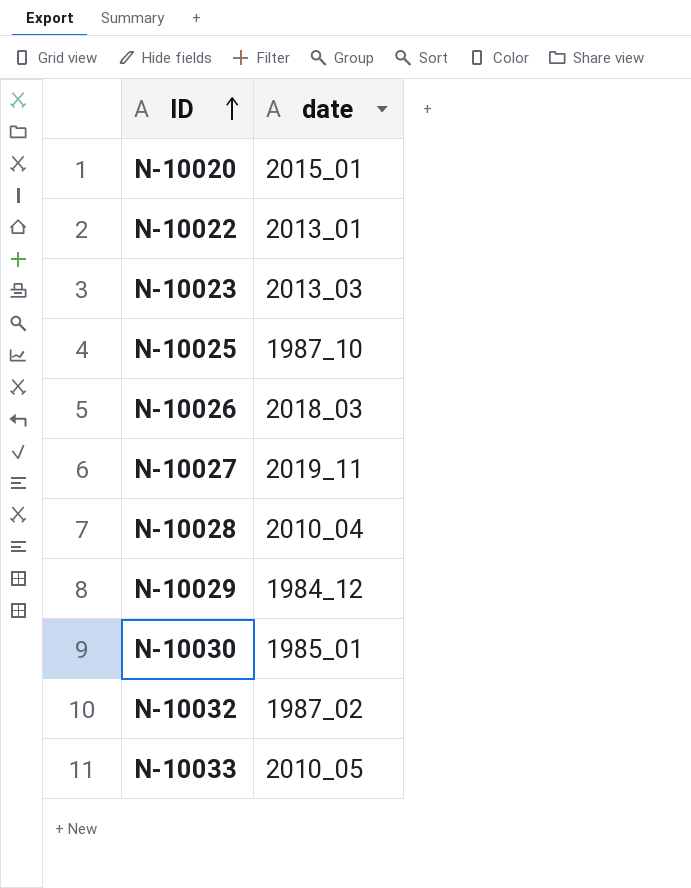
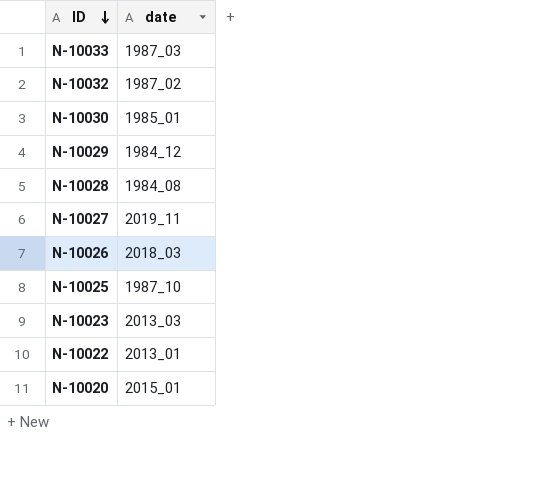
row order: ID ascending -> ID descending
N-10033 | date: 2010_05 -> 1987_03
N-10028 | date: 2010_04 -> 1984_08

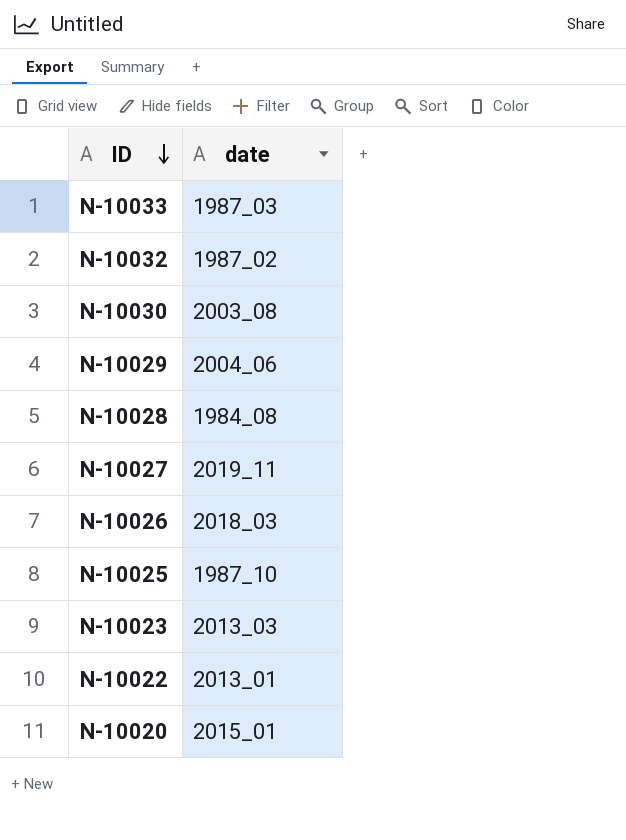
N-10030 | date: 1985_01 -> 2003_08
N-10029 | date: 1984_12 -> 2004_06

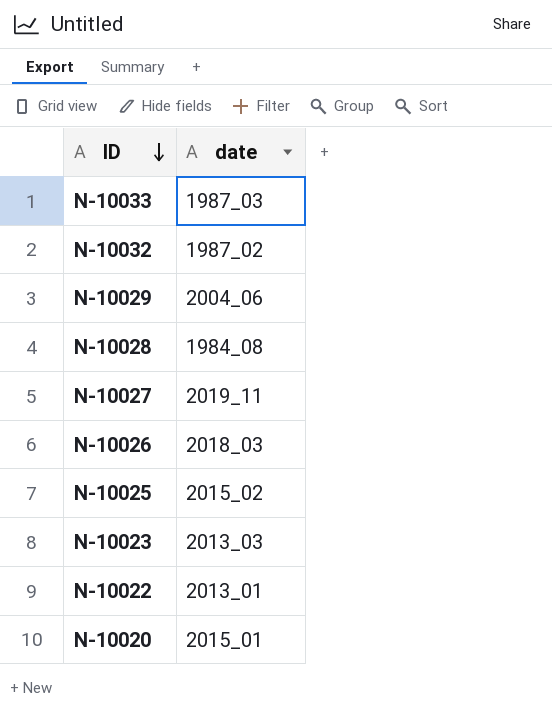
row N-10030: 2003_08 -> none
N-10025 | date: 1987_10 -> 2015_02

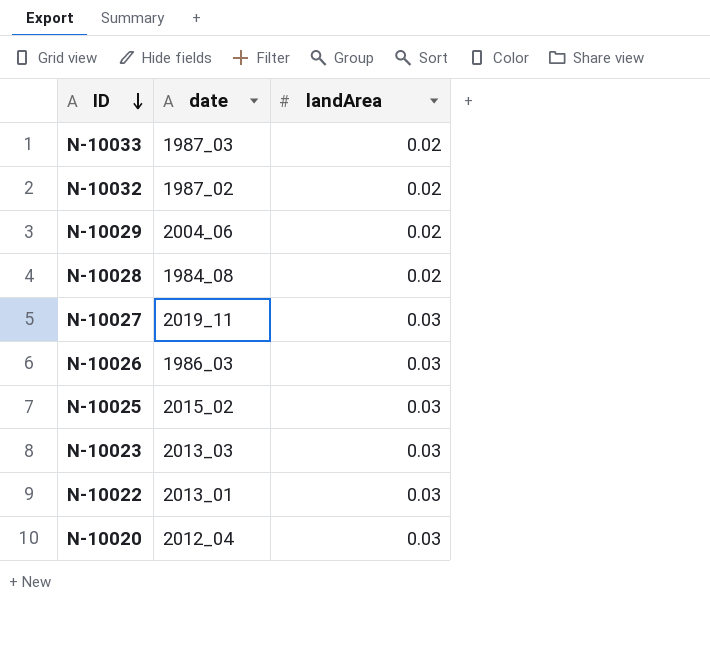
column landArea | position: none -> 3
N-10026 | date: 2018_03 -> 1986_03
N-10020 | date: 2015_01 -> 2012_04

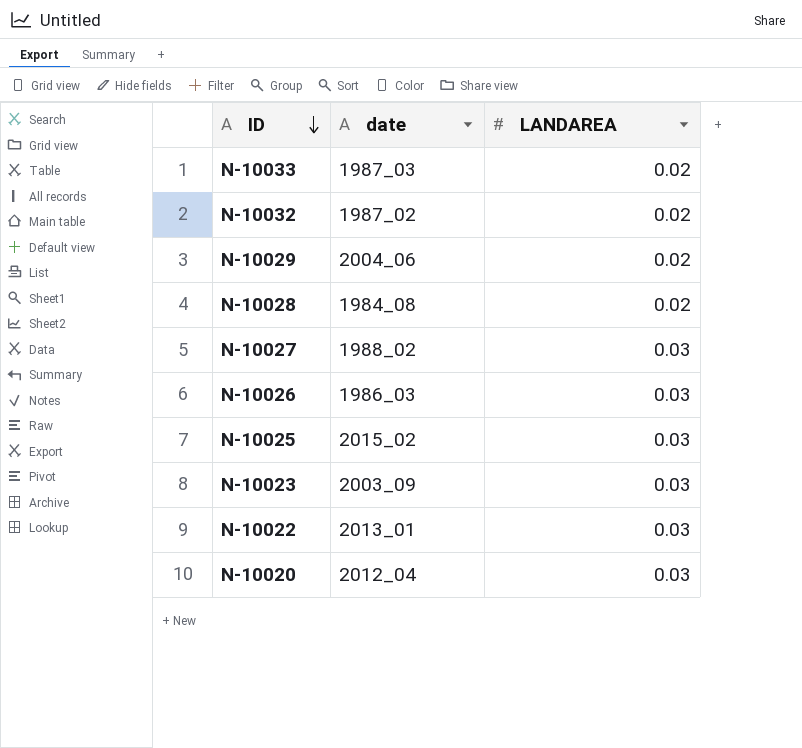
column name: landArea -> LANDAREA
N-10027 | date: 2019_11 -> 1988_02
N-10023 | date: 2013_03 -> 2003_09

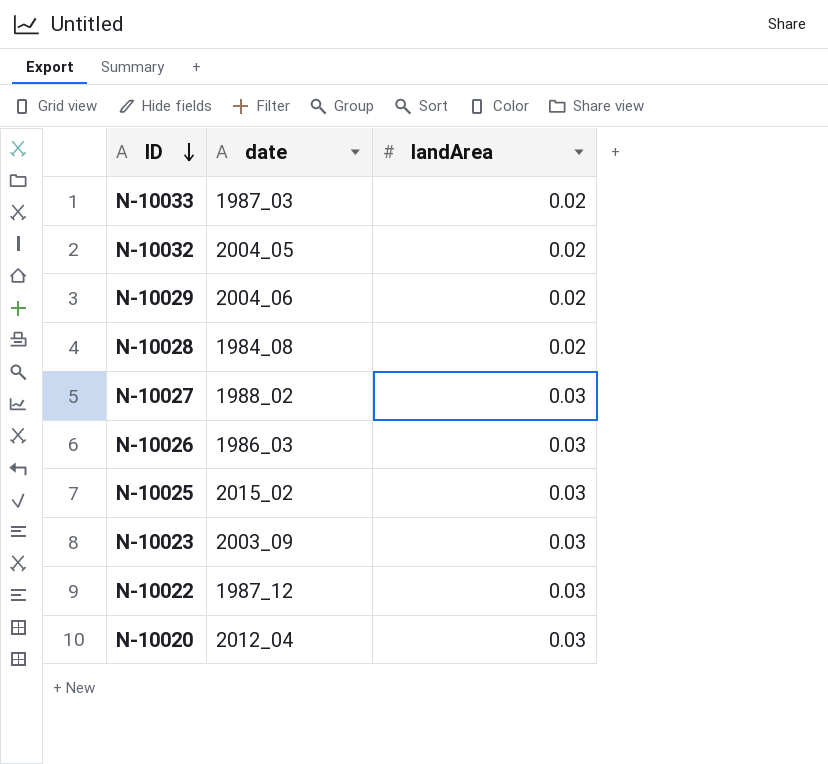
column name: LANDAREA -> landArea
N-10032 | date: 1987_02 -> 2004_05
N-10022 | date: 2013_01 -> 1987_12

